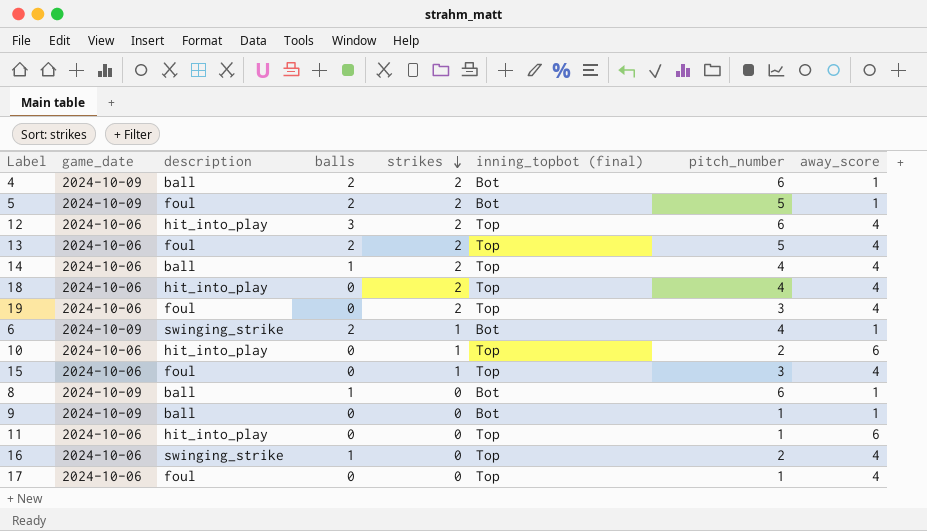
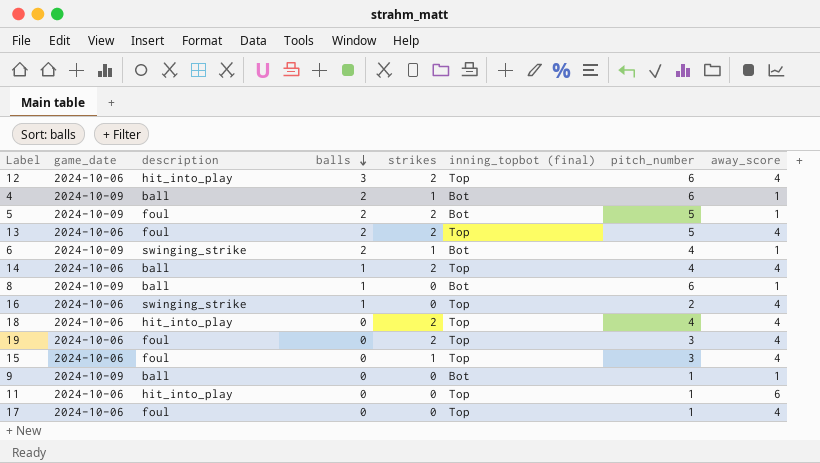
row order: strikes descending -> balls descending
row 10: 2024-10-06 | hit_into_play | 0 | 1 | Top | 2 | 6 -> none
4 | strikes: 2 -> 1

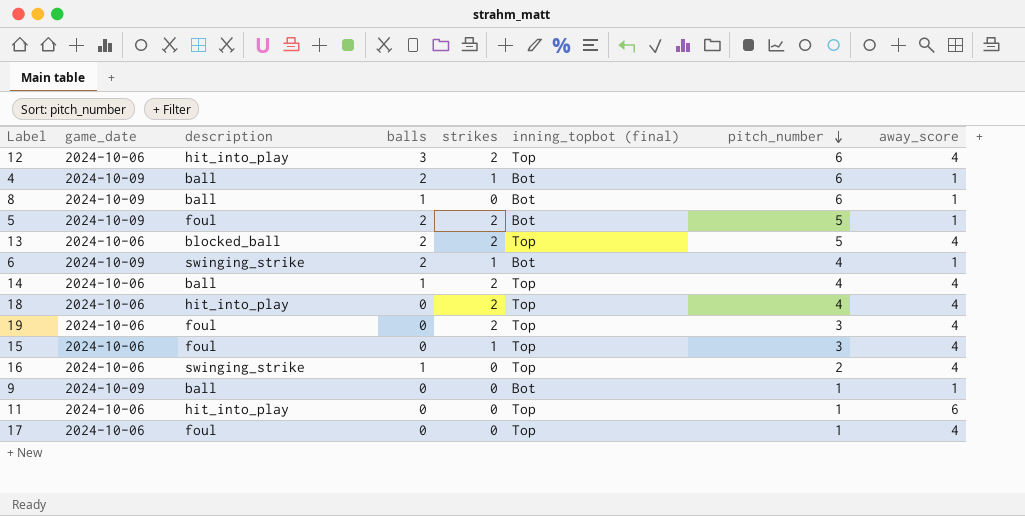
row order: balls descending -> pitch_number descending
13 | description: foul -> blocked_ball

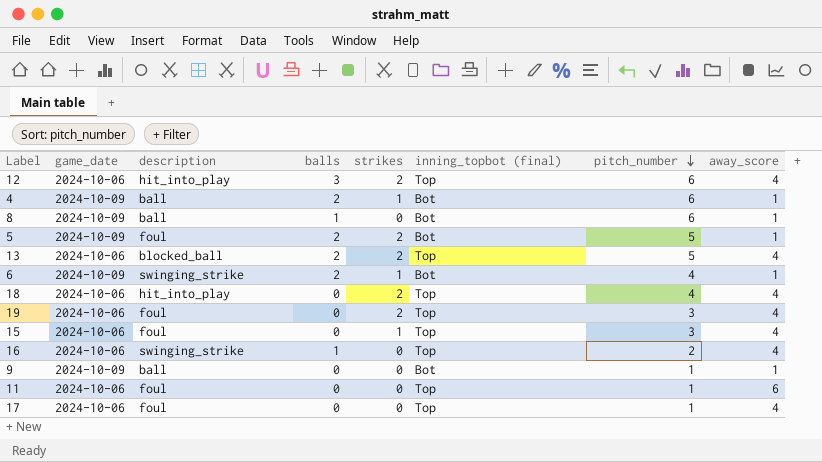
row 14: 2024-10-06 | ball | 1 | 2 | Top | 4 | 4 -> none
11 | description: hit_into_play -> foul

